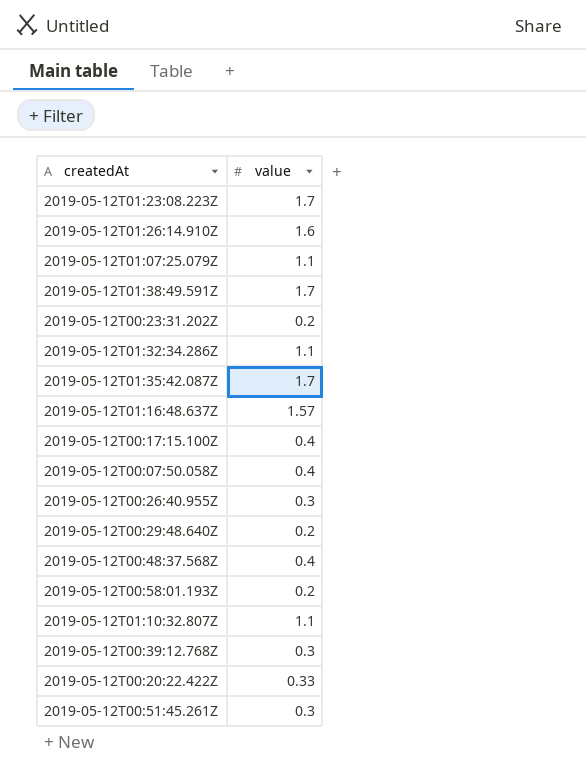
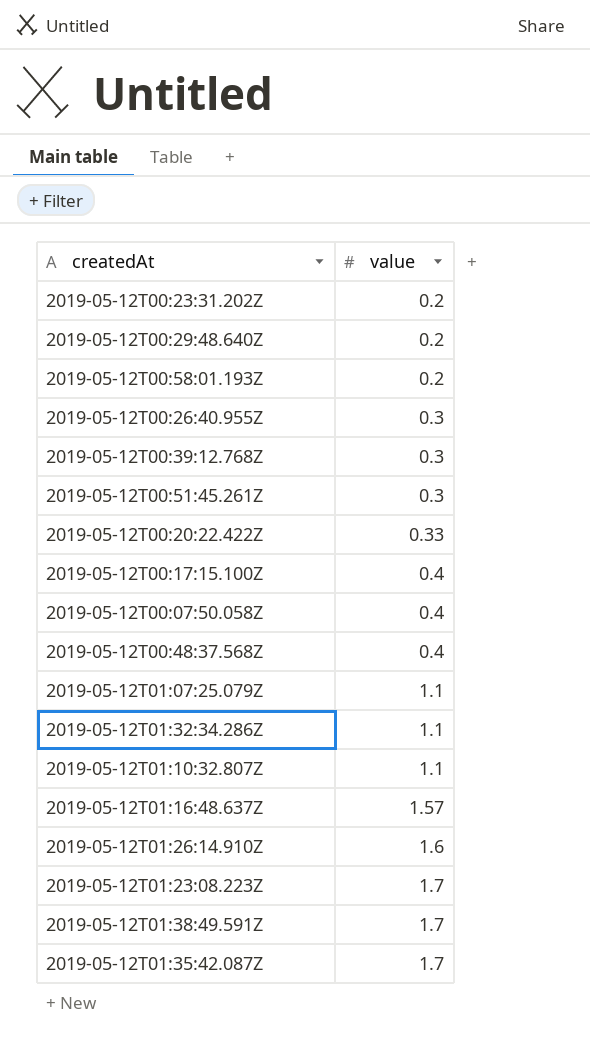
row order: none -> value ascending

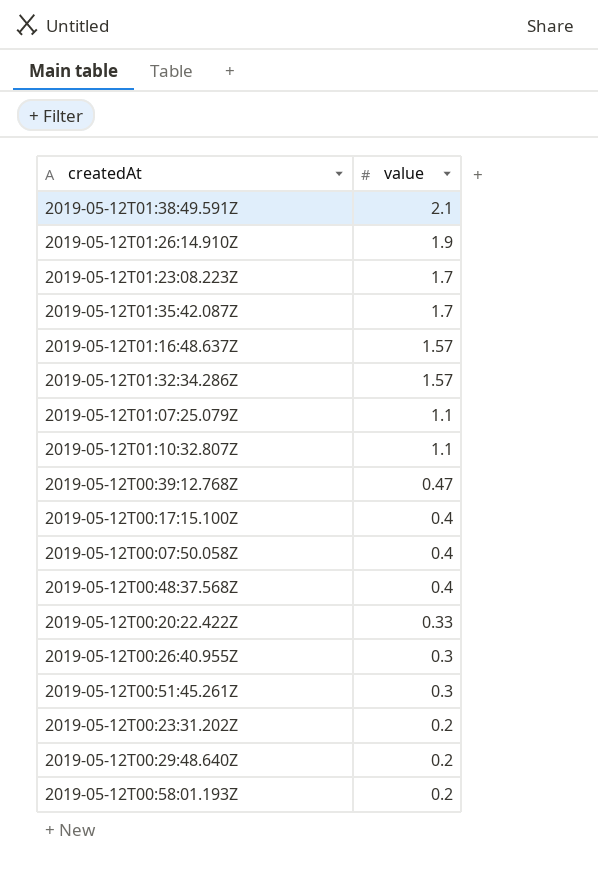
row order: value ascending -> value descending
2019-05-12T01:38:49.591Z | value: 1.7 -> 2.1
2019-05-12T01:26:14.910Z | value: 1.6 -> 1.9
2019-05-12T01:32:34.286Z | value: 1.1 -> 1.57
2019-05-12T00:39:12.768Z | value: 0.3 -> 0.47

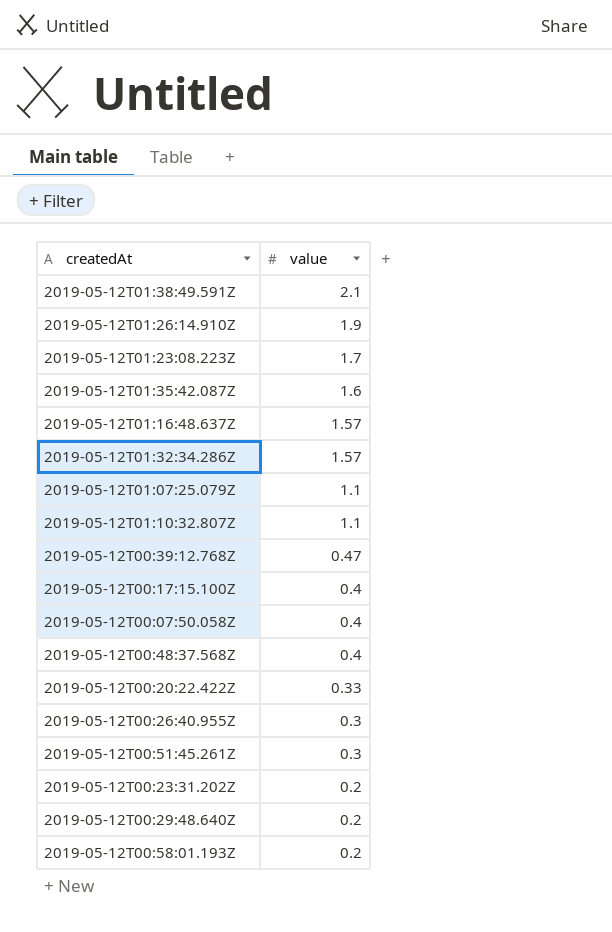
2019-05-12T01:35:42.087Z | value: 1.7 -> 1.6

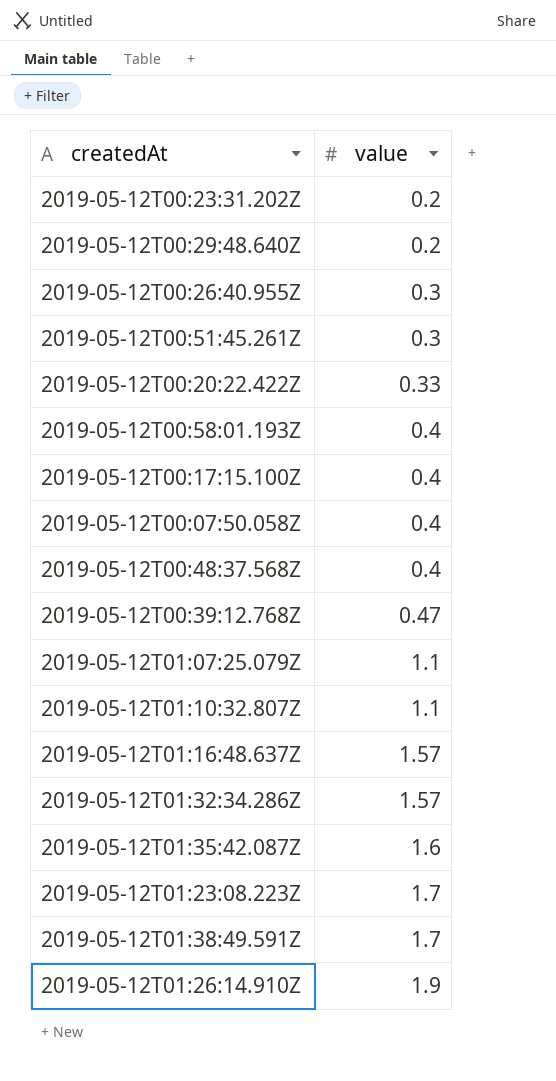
row order: value descending -> value ascending
2019-05-12T00:58:01.193Z | value: 0.2 -> 0.4
2019-05-12T01:38:49.591Z | value: 2.1 -> 1.7

